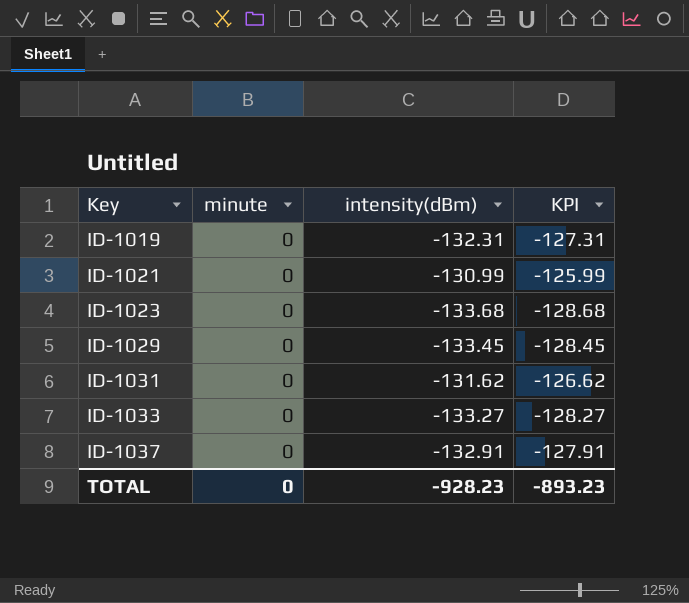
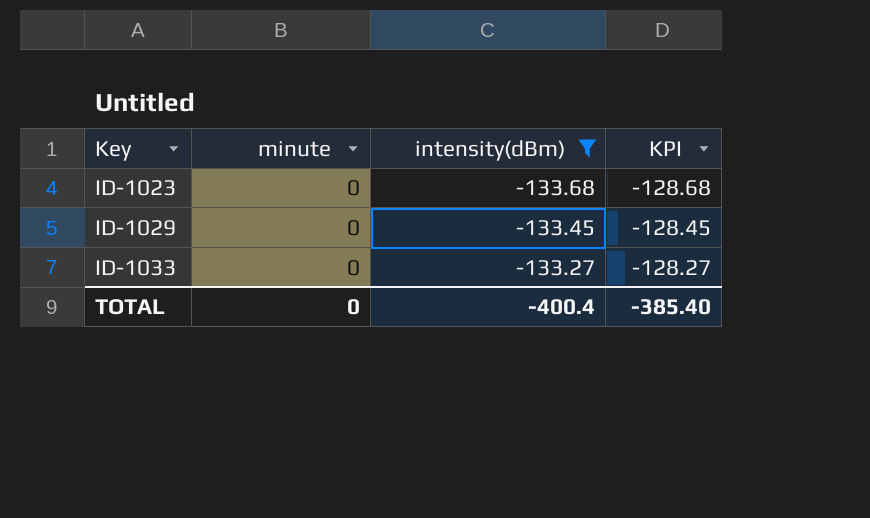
filter: none -> intensity(dBm) <= -133.27
TOTAL | intensity(dBm): -928.23 -> -400.4
TOTAL | KPI: -893.23 -> -385.40

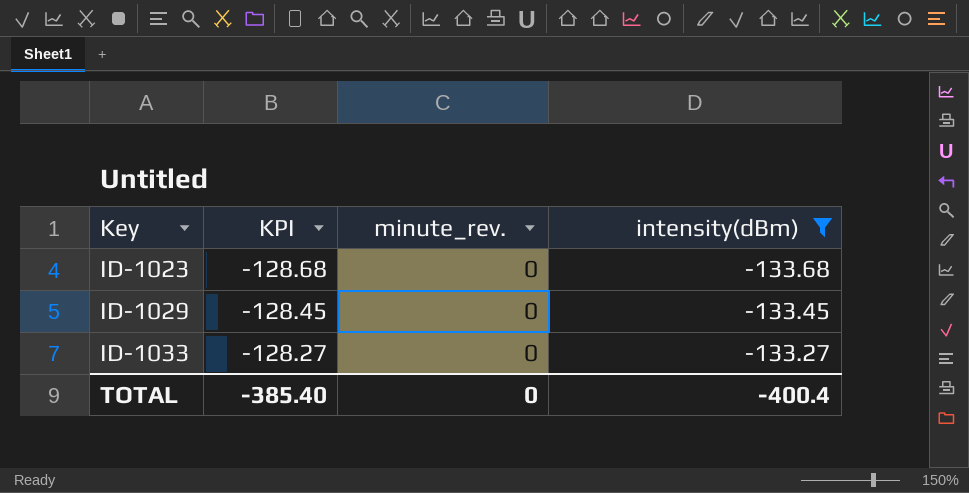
column KPI | position: 4 -> 2
column name: minute -> minute_rev.

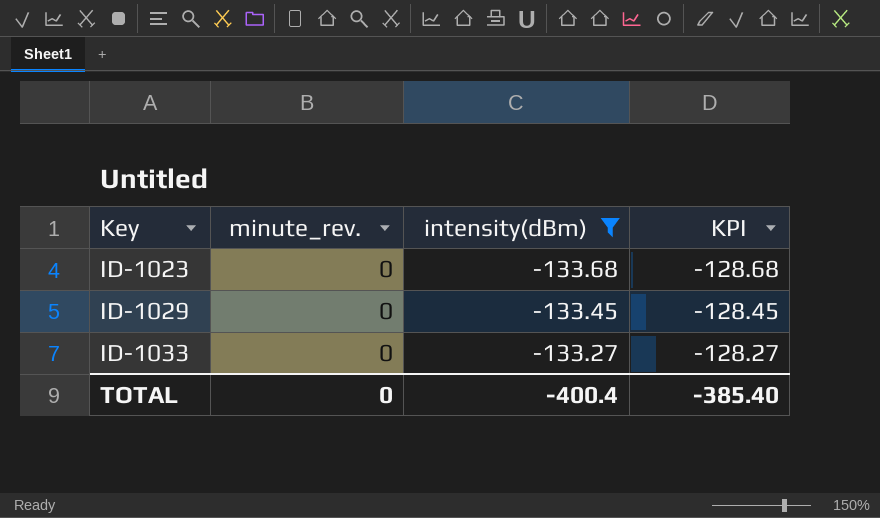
column KPI | position: 2 -> 4

